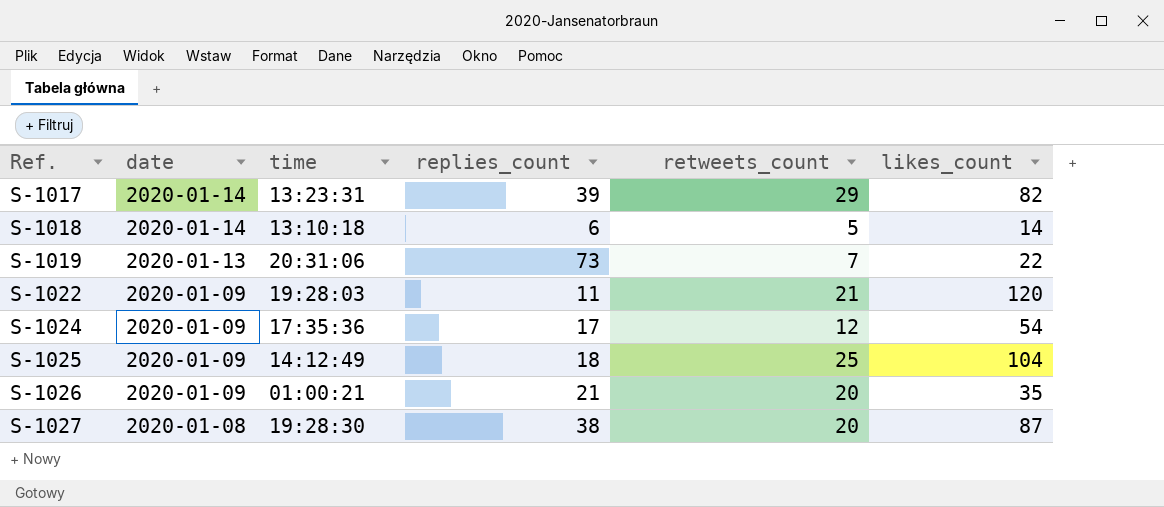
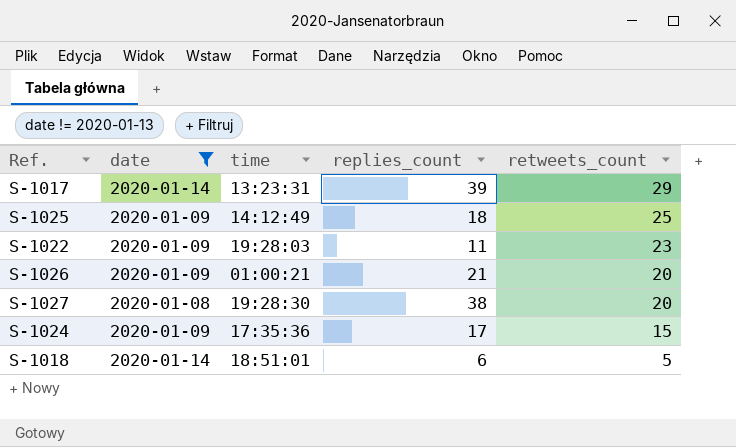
filter: none -> date != 2020-01-13
row order: Ref. ascending -> retweets_count descending
column likes_count | position: 6 -> none
S-1022 | retweets_count: 21 -> 23
S-1024 | retweets_count: 12 -> 15
S-1018 | time: 13:10:18 -> 18:51:01

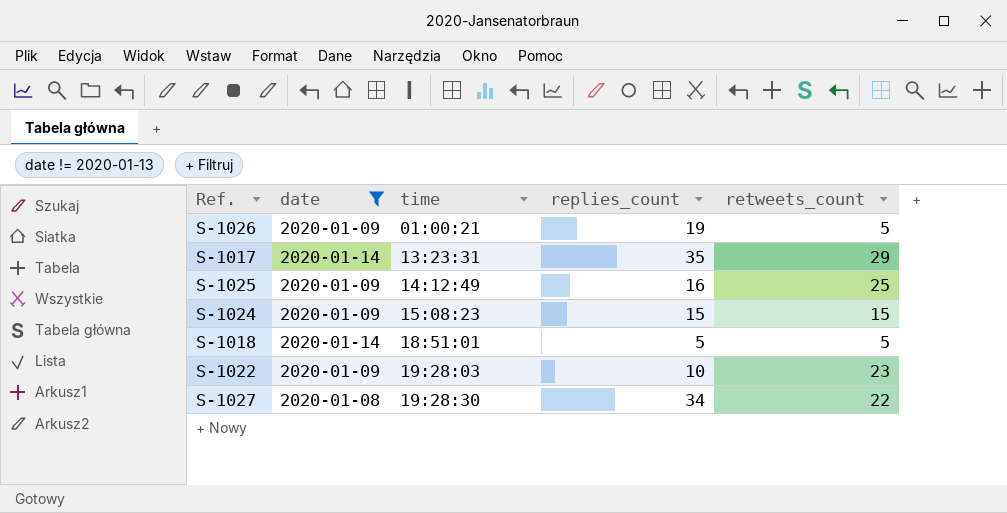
row order: retweets_count descending -> time ascending
S-1026 | replies_count: 21 -> 19
S-1026 | retweets_count: 20 -> 5
S-1017 | replies_count: 39 -> 35
S-1025 | replies_count: 18 -> 16
S-1024 | time: 17:35:36 -> 15:08:23
S-1024 | replies_count: 17 -> 15
S-1018 | replies_count: 6 -> 5
S-1022 | replies_count: 11 -> 10
S-1027 | replies_count: 38 -> 34
S-1027 | retweets_count: 20 -> 22

